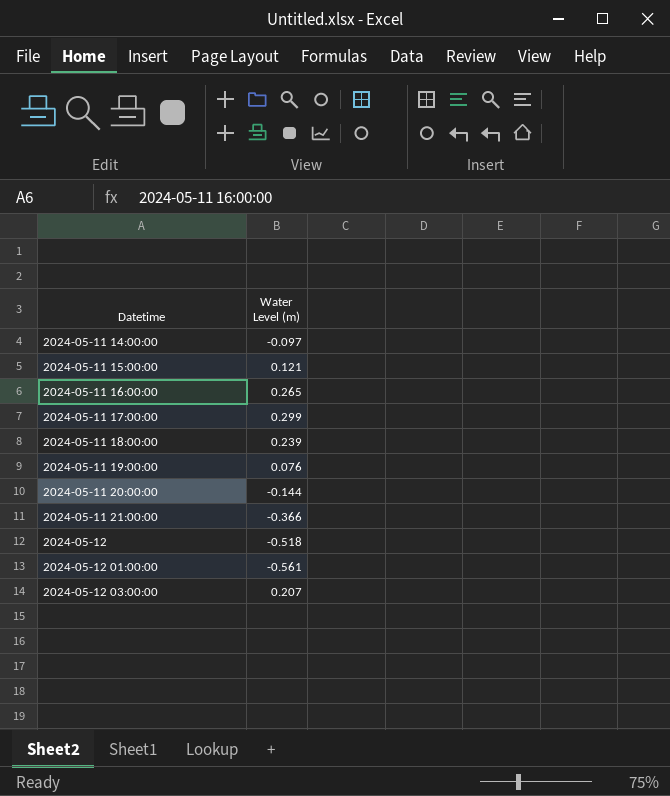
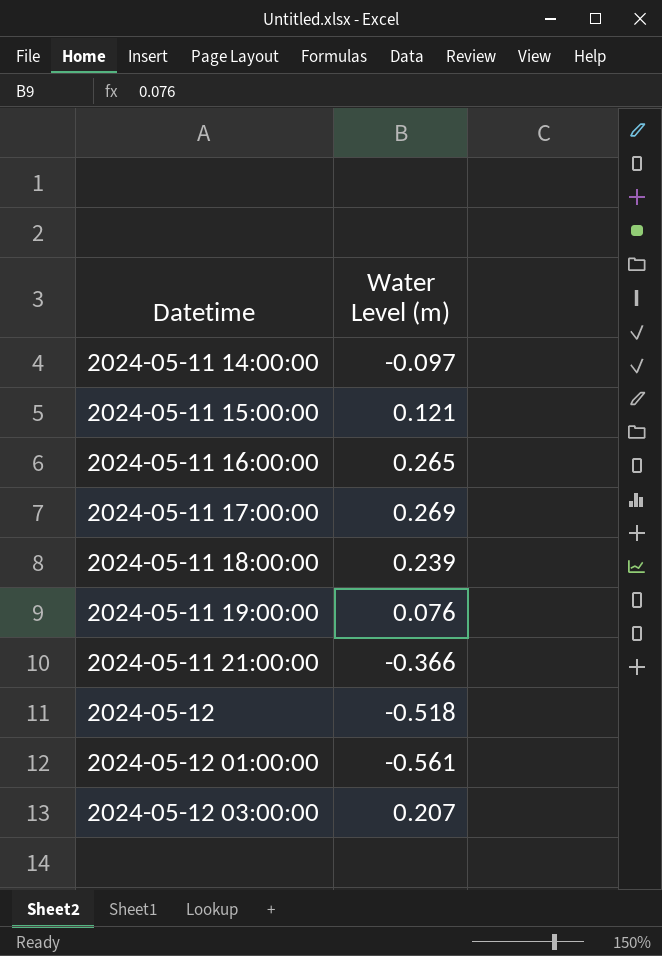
row 2024-05-11 20:00:00: -0.144 -> none
2024-05-11 17:00:00 | Water Level (m): 0.299 -> 0.269

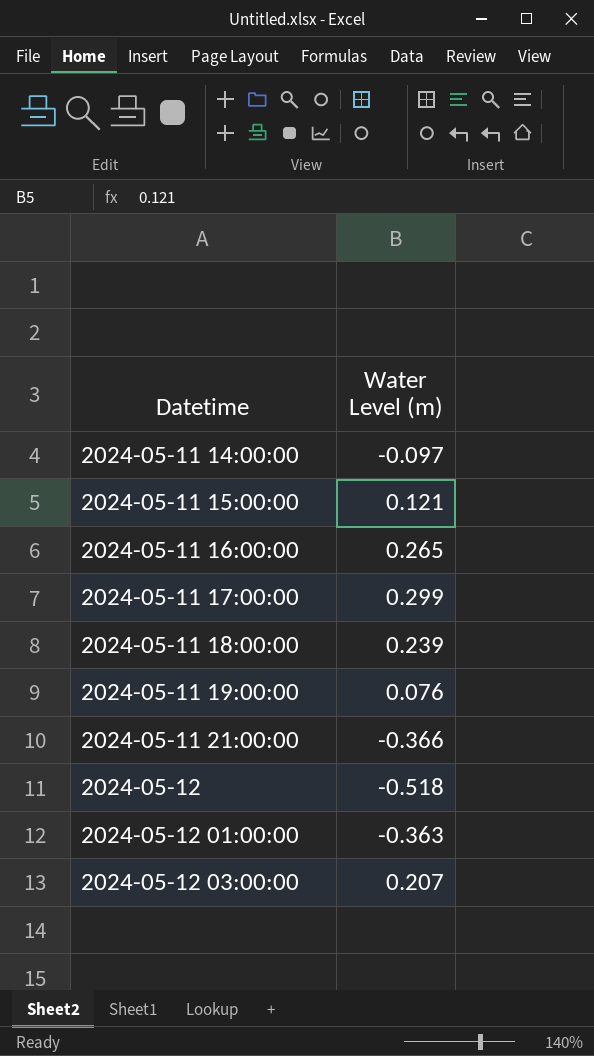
2024-05-11 17:00:00 | Water Level (m): 0.269 -> 0.299
2024-05-12 01:00:00 | Water Level (m): -0.561 -> -0.363

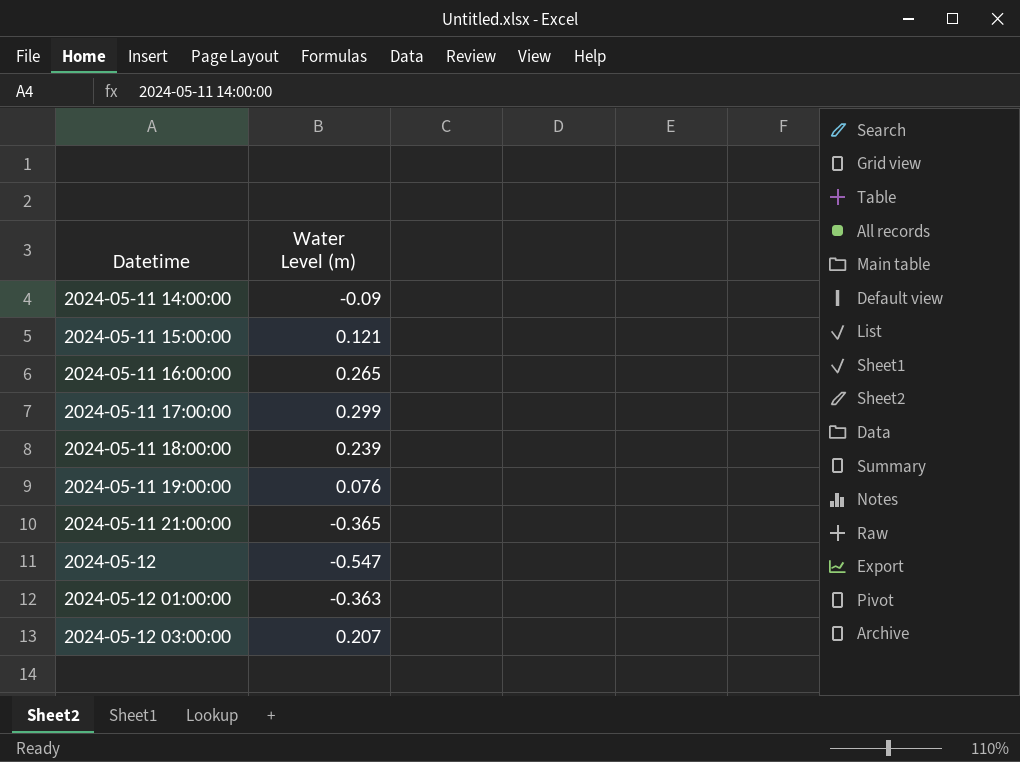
2024-05-11 14:00:00 | Water Level (m): -0.097 -> -0.09
2024-05-11 21:00:00 | Water Level (m): -0.366 -> -0.365
2024-05-12 | Water Level (m): -0.518 -> -0.547

